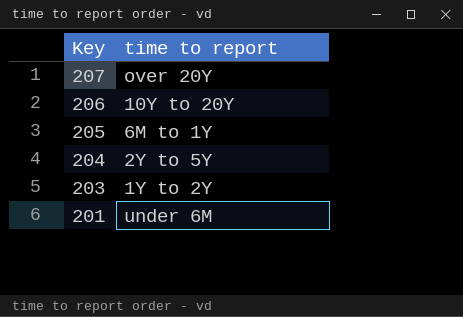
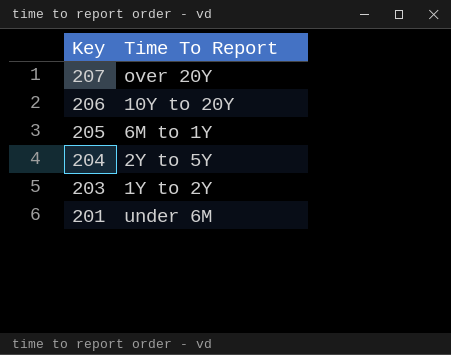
column name: time to report -> Time To Report

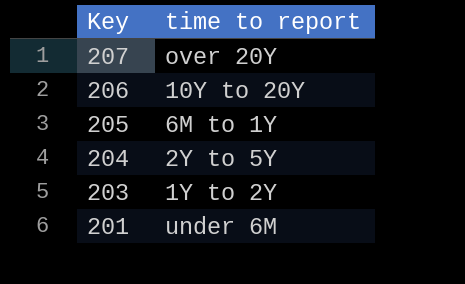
column name: Time To Report -> time to report

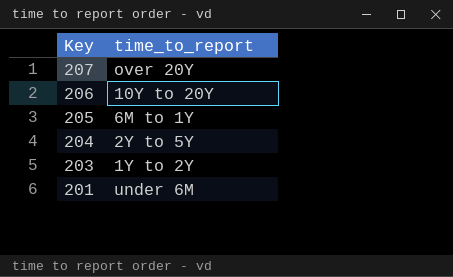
column name: time to report -> time_to_report

